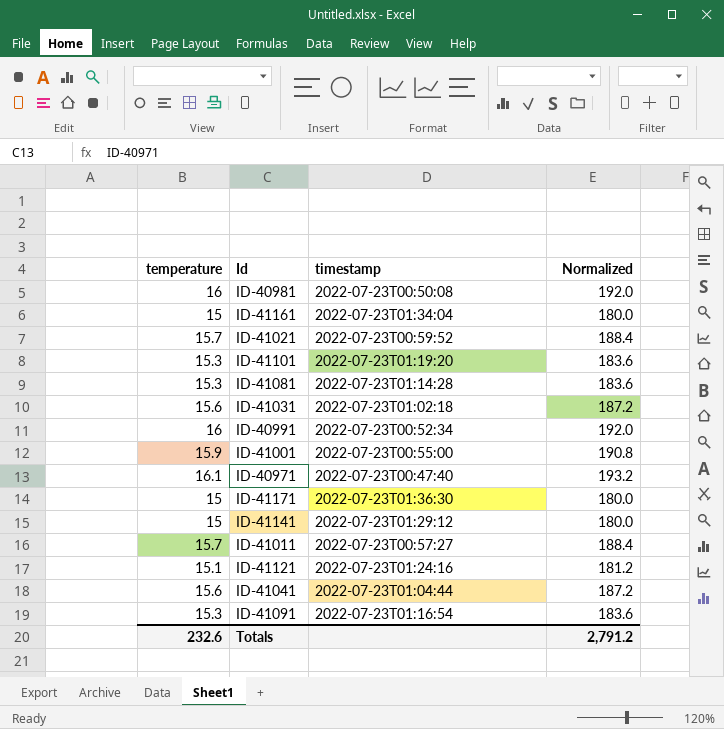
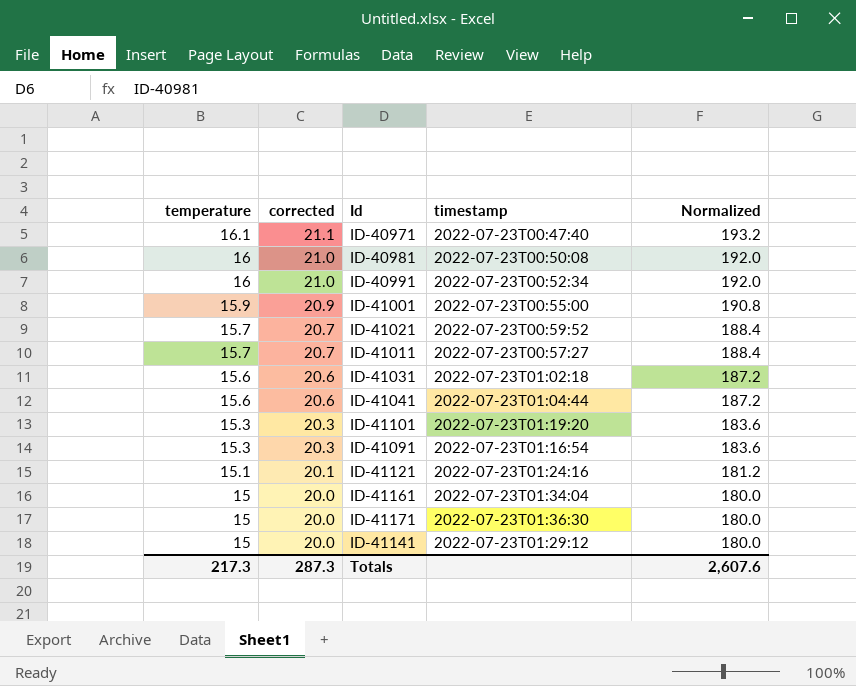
row order: none -> temperature descending
column corrected | formula: none -> [temperature] + 5
row ID-41081: 15.3 | 2022-07-23T01:14:28 | 183.6 -> none
Totals | temperature: 232.6 -> 217.3
Totals | Normalized: 2,791.2 -> 2,607.6

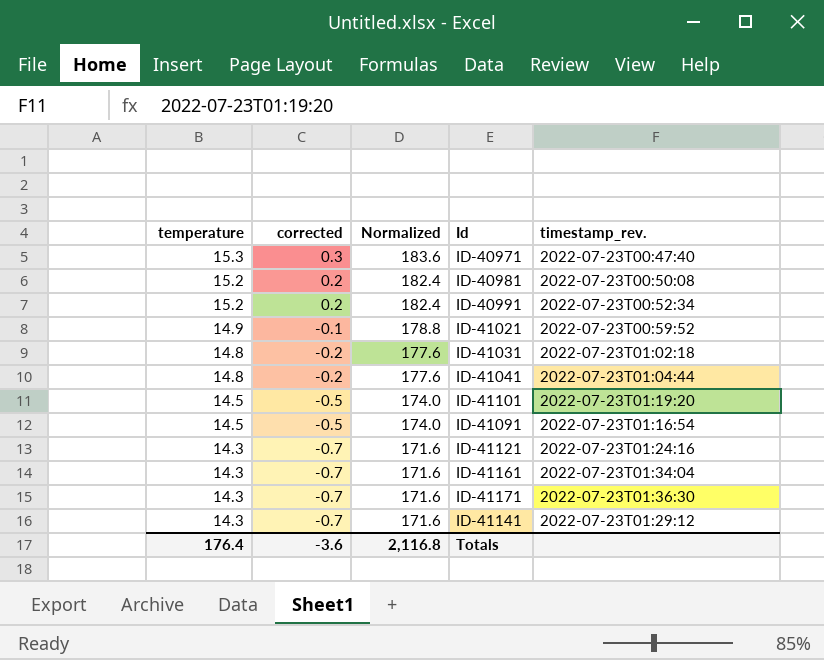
column corrected | formula: [temperature] + 5 -> [temperature] - 15
column Normalized | position: 5 -> 3
column name: timestamp -> timestamp_rev.
row ID-41001: 15.9 | 20.9 | 2022-07-23T00:55:00 | 190.8 -> none
row ID-41011: 15.7 | 20.7 | 2022-07-23T00:57:27 | 188.4 -> none
ID-40971 | temperature: 16.1 -> 15.3
ID-40971 | Normalized: 193.2 -> 183.6
ID-40981 | temperature: 16 -> 15.2
ID-40981 | Normalized: 192.0 -> 182.4
ID-40991 | temperature: 16 -> 15.2
ID-40991 | Normalized: 192.0 -> 182.4
ID-41021 | temperature: 15.7 -> 14.9
ID-41021 | Normalized: 188.4 -> 178.8
ID-41031 | temperature: 15.6 -> 14.8
ID-41031 | Normalized: 187.2 -> 177.6
ID-41041 | temperature: 15.6 -> 14.8
ID-41041 | Normalized: 187.2 -> 177.6
ID-41101 | temperature: 15.3 -> 14.5
ID-41101 | Normalized: 183.6 -> 174.0
ID-41091 | temperature: 15.3 -> 14.5
ID-41091 | Normalized: 183.6 -> 174.0
ID-41121 | temperature: 15.1 -> 14.3
ID-41121 | Normalized: 181.2 -> 171.6
ID-41161 | temperature: 15 -> 14.3
ID-41161 | Normalized: 180.0 -> 171.6
ID-41171 | temperature: 15 -> 14.3
ID-41171 | Normalized: 180.0 -> 171.6
ID-41141 | temperature: 15 -> 14.3
ID-41141 | Normalized: 180.0 -> 171.6
Totals | temperature: 217.3 -> 176.4
Totals | corrected: 287.3 -> -3.6
Totals | Normalized: 2,607.6 -> 2,116.8

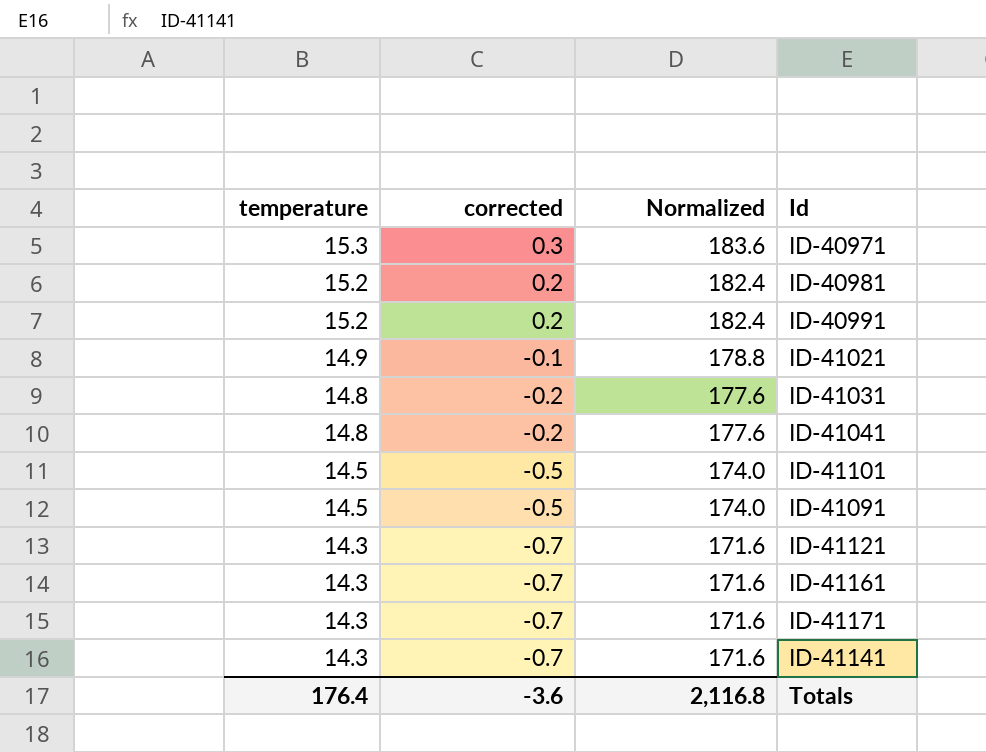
column timestamp_rev. | position: 5 -> none

